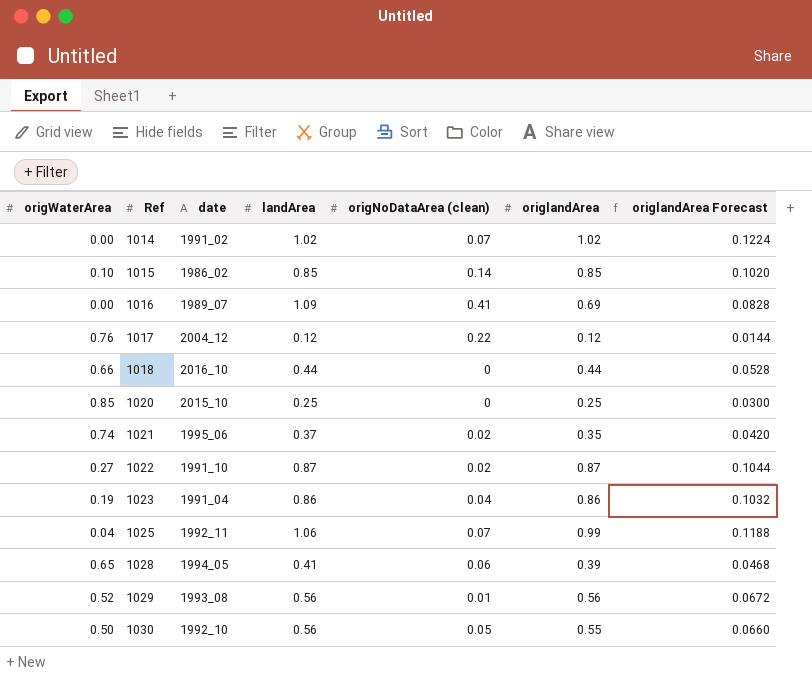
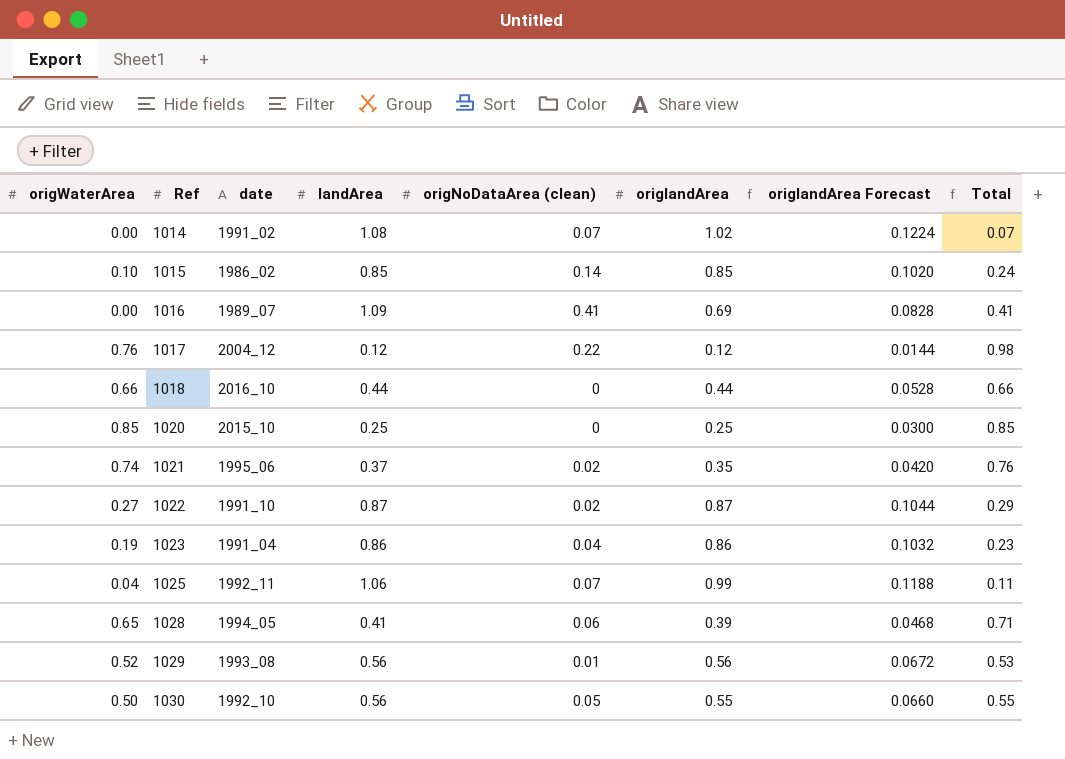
column Total | formula: none -> [origWaterArea] + [origNoDataArea (clean)]
1014 | landArea: 1.02 -> 1.08

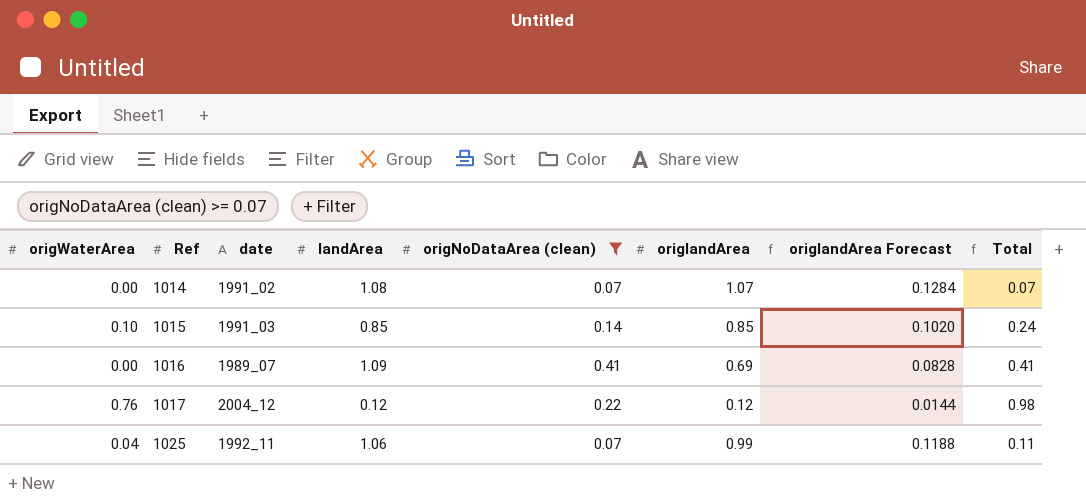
filter: none -> origNoDataArea (clean) >= 0.07
1014 | origlandArea: 1.02 -> 1.07
1014 | origlandArea Forecast: 0.1224 -> 0.1284
1015 | date: 1986_02 -> 1991_03

